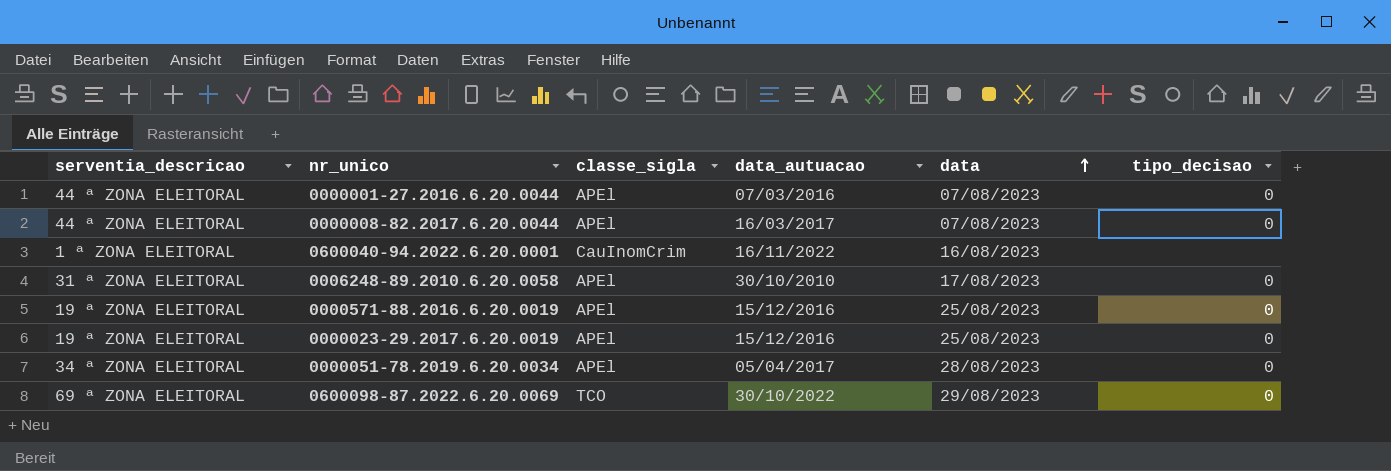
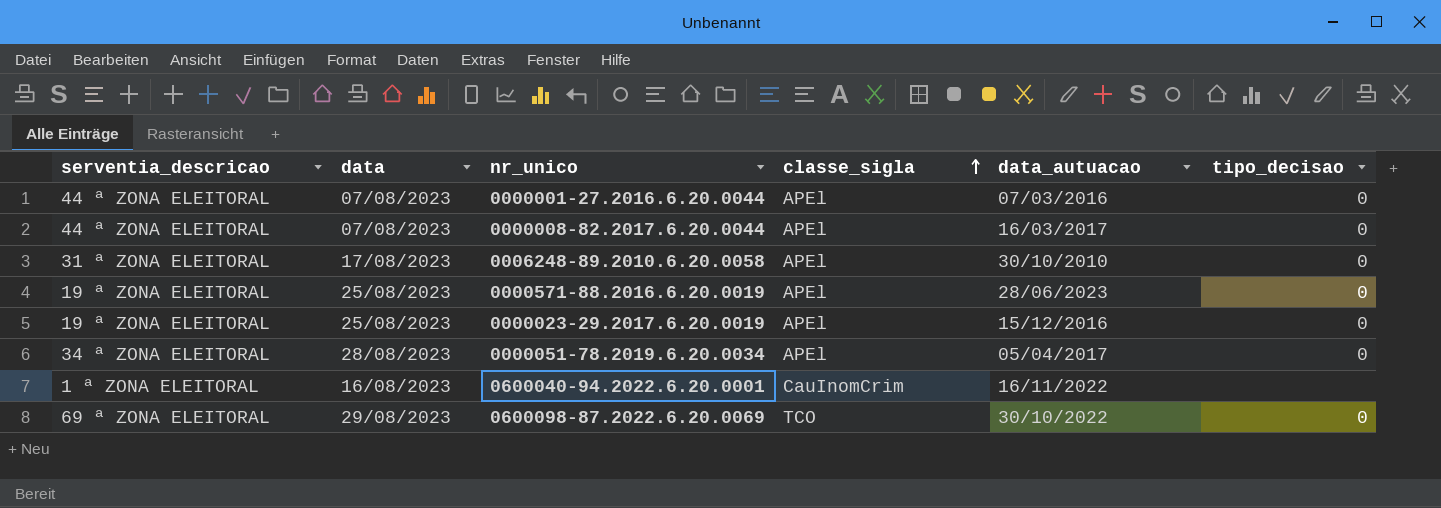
row order: data ascending -> classe_sigla ascending
column data | position: 5 -> 2
0000571-88.2016.6.20.0019 | data_autuacao: 15/12/2016 -> 28/06/2023

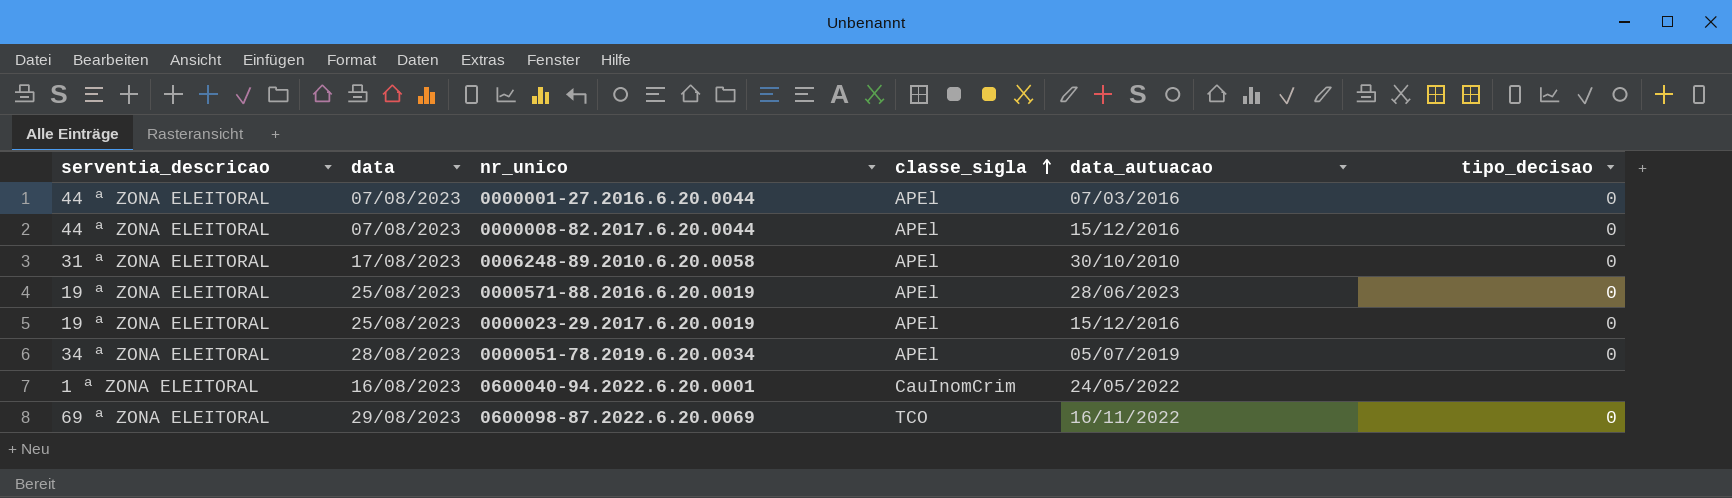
0000008-82.2017.6.20.0044 | data_autuacao: 16/03/2017 -> 15/12/2016
0000051-78.2019.6.20.0034 | data_autuacao: 05/04/2017 -> 05/07/2019
0600040-94.2022.6.20.0001 | data_autuacao: 16/11/2022 -> 24/05/2022
0600098-87.2022.6.20.0069 | data_autuacao: 30/10/2022 -> 16/11/2022

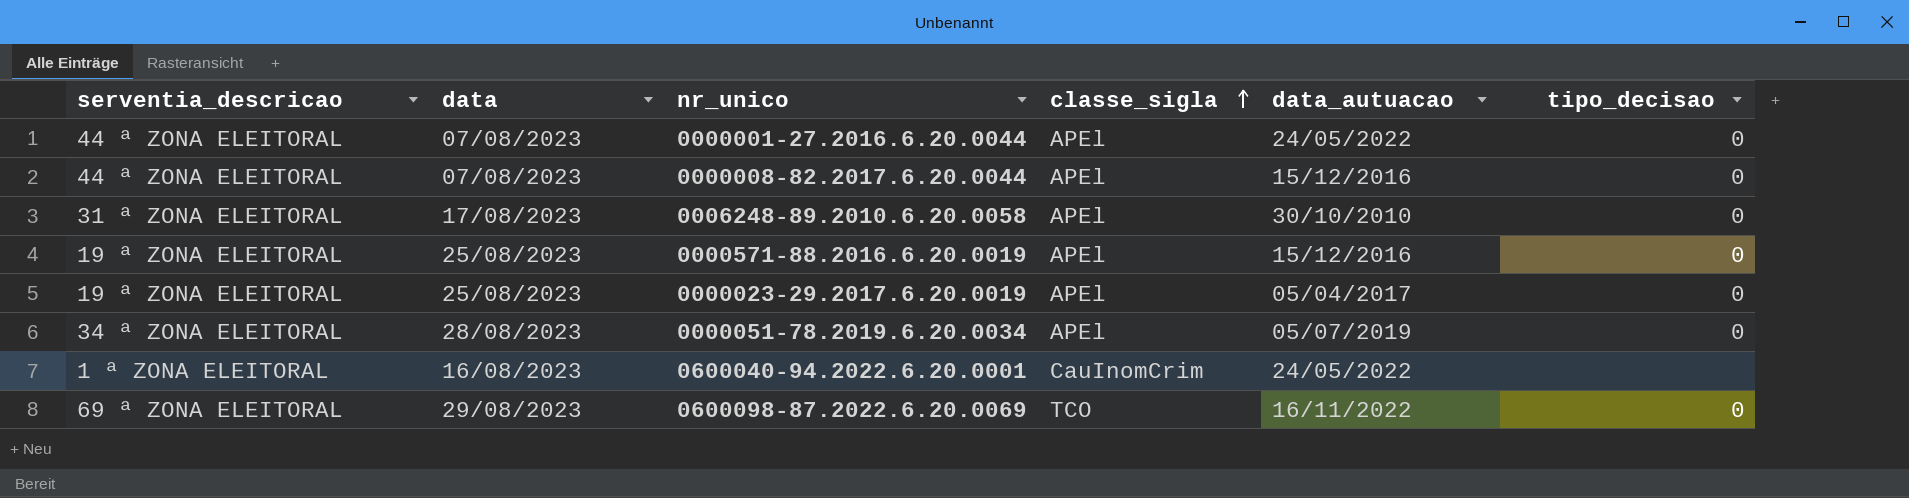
0000001-27.2016.6.20.0044 | data_autuacao: 07/03/2016 -> 24/05/2022
0000571-88.2016.6.20.0019 | data_autuacao: 28/06/2023 -> 15/12/2016
0000023-29.2017.6.20.0019 | data_autuacao: 15/12/2016 -> 05/04/2017

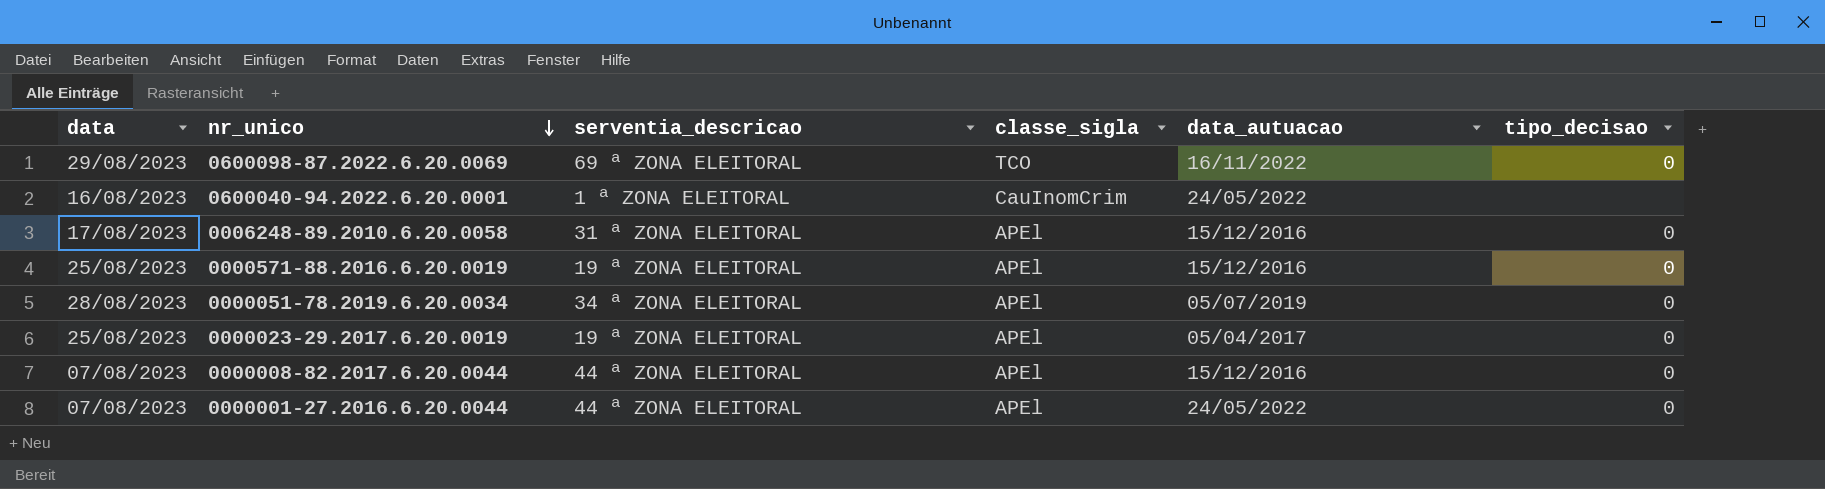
row order: classe_sigla ascending -> nr_unico descending
column serventia_descricao | position: 1 -> 3
0006248-89.2010.6.20.0058 | data_autuacao: 30/10/2010 -> 15/12/2016

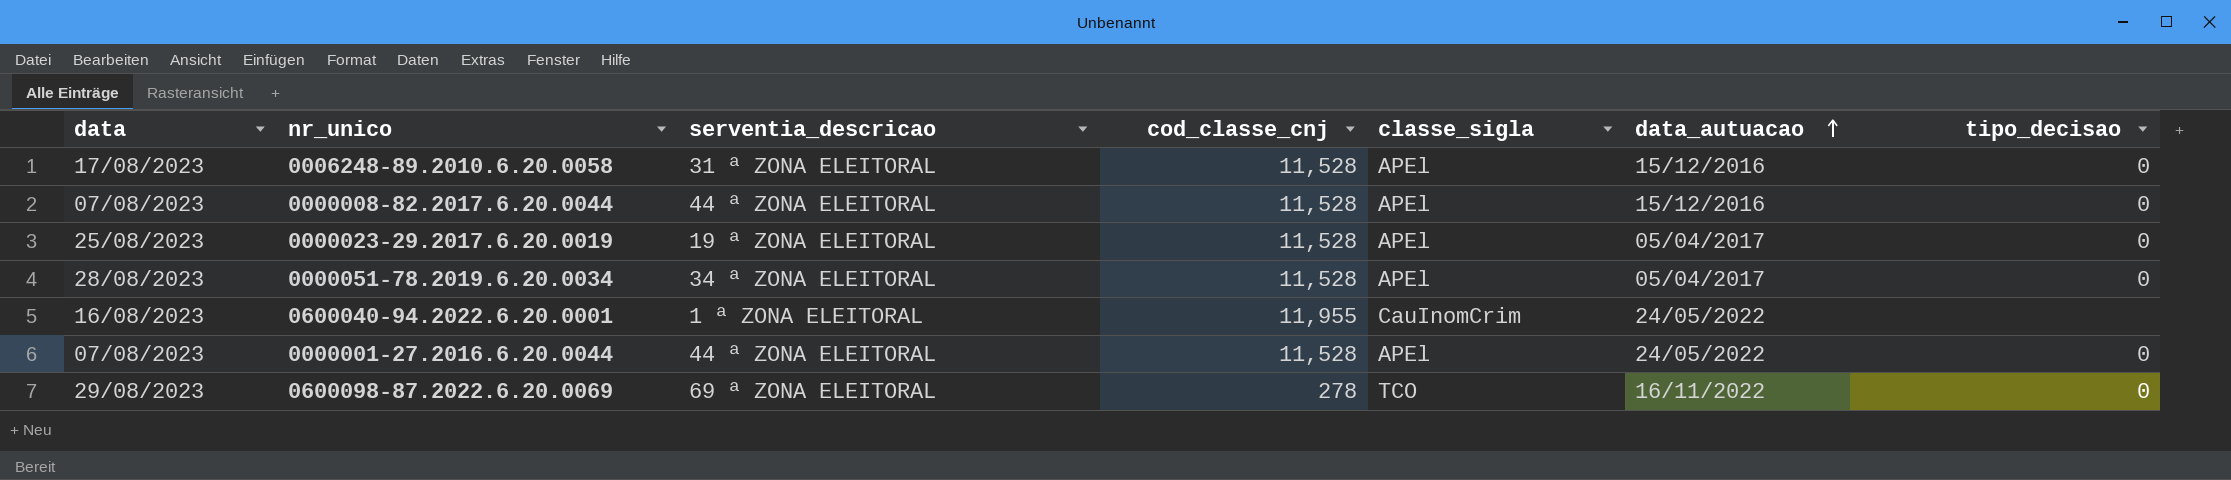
row order: nr_unico descending -> data_autuacao ascending
column cod_classe_cnj | position: none -> 4
row 0000571-88.2016.6.20.0019: 25/08/2023 | 19 ª ZONA ELEITORAL | APEl | 15/12/2016 | 0 -> none
0000051-78.2019.6.20.0034 | data_autuacao: 05/07/2019 -> 05/04/2017

